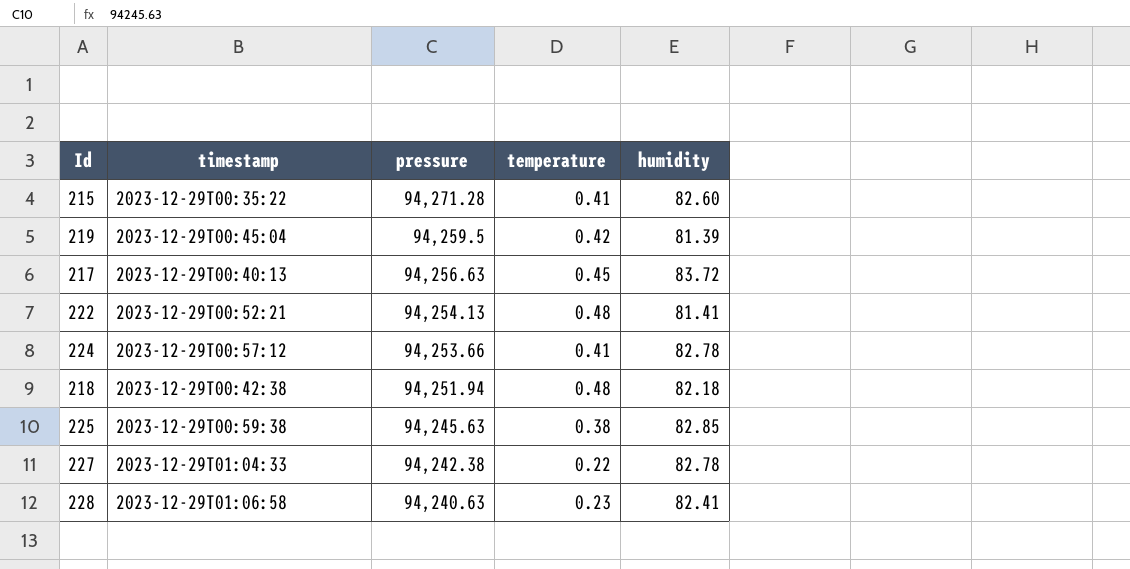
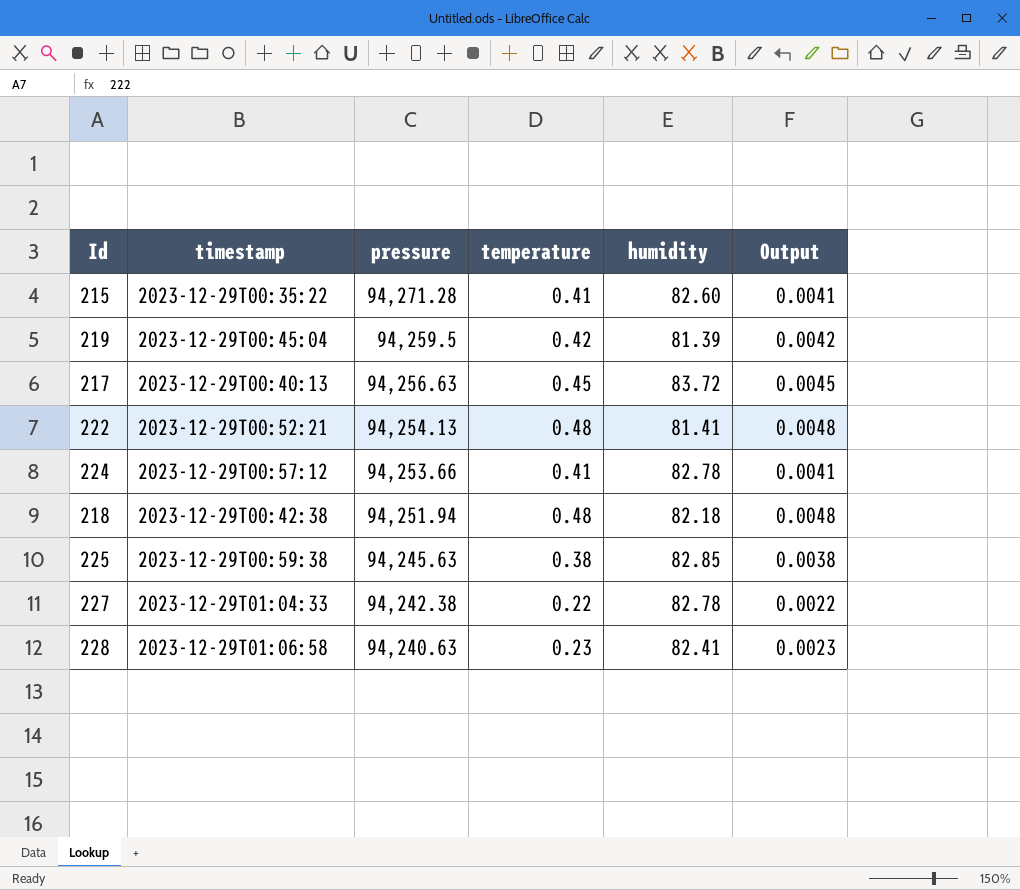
column Output | formula: none -> [temperature] * 0.01

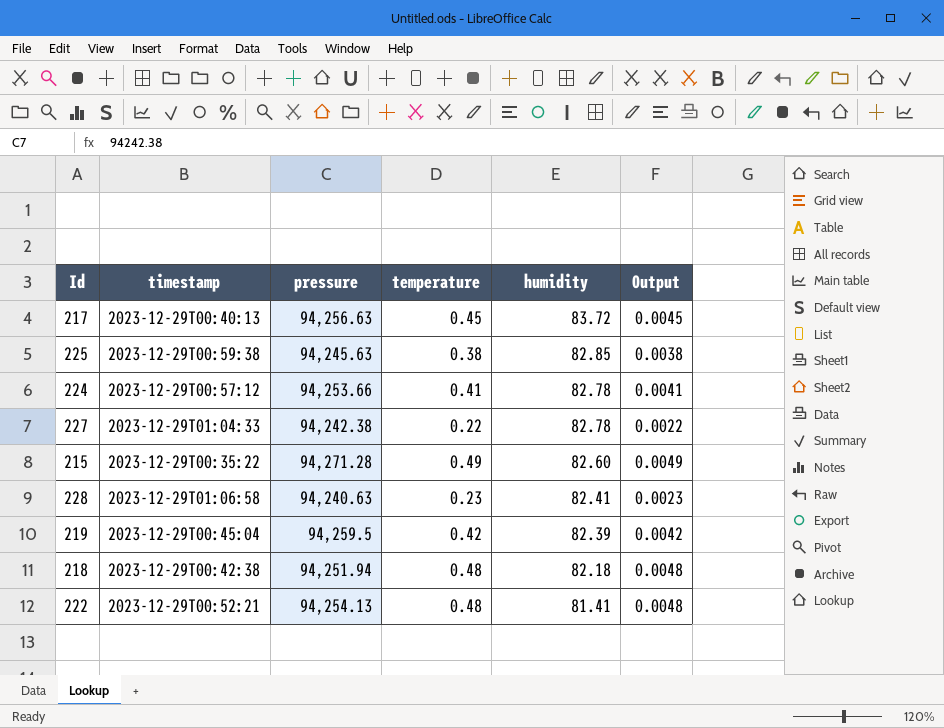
row order: pressure descending -> humidity descending
215 | temperature: 0.41 -> 0.49
215 | Output: 0.0041 -> 0.0049
219 | humidity: 81.39 -> 82.39

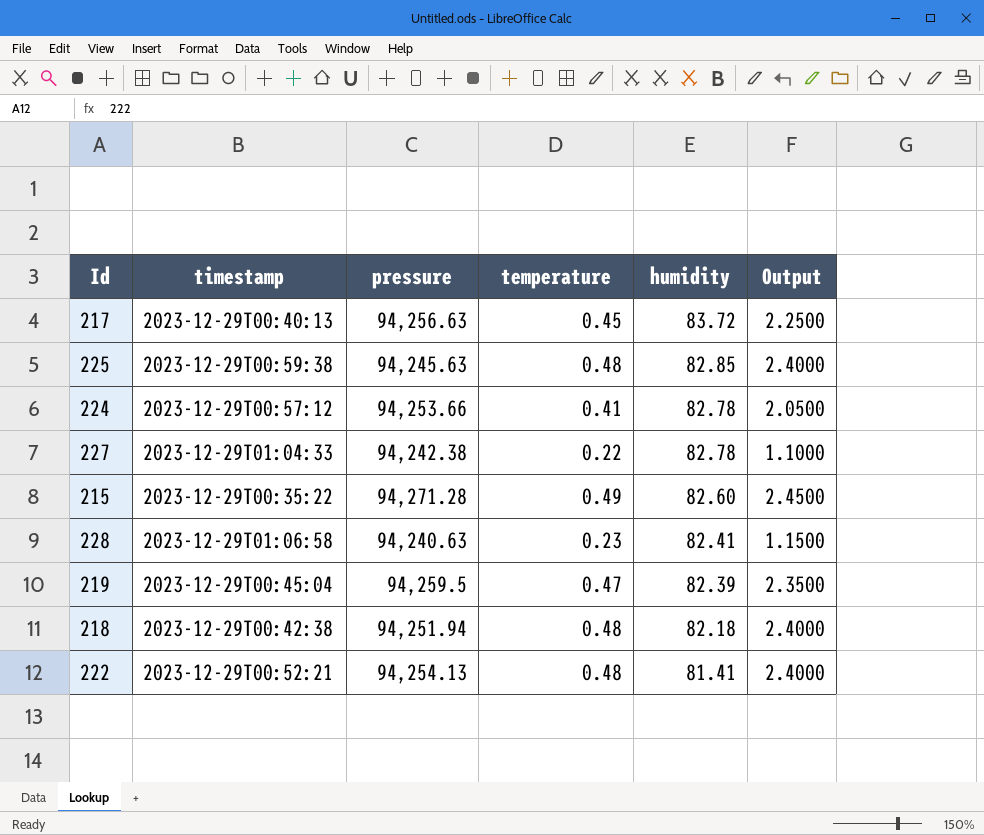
column Output | formula: [temperature] * 0.01 -> [temperature] * 5
225 | temperature: 0.38 -> 0.48
219 | temperature: 0.42 -> 0.47

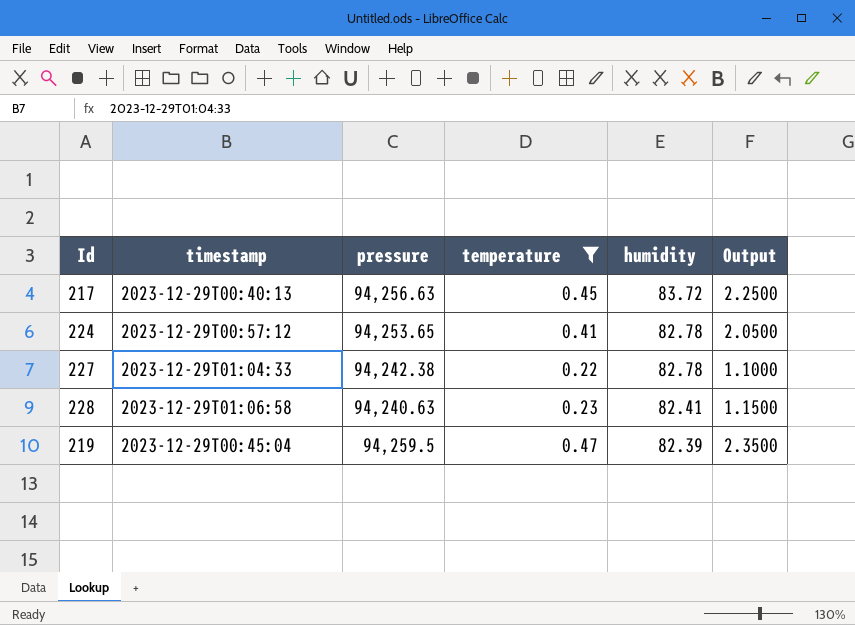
filter: none -> temperature <= 0.47
224 | pressure: 94,253.66 -> 94,253.65

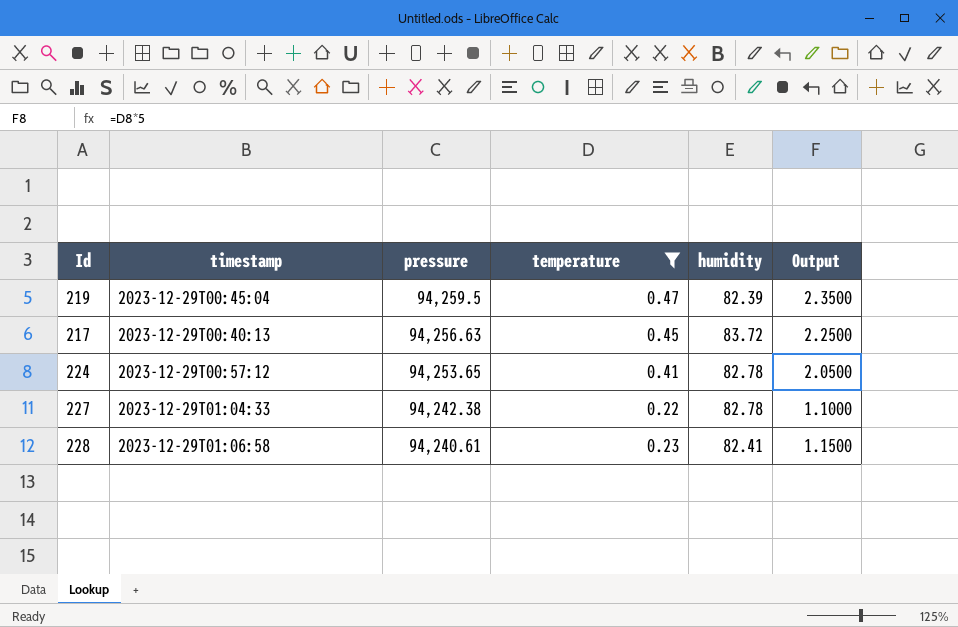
row order: humidity descending -> pressure descending
228 | pressure: 94,240.63 -> 94,240.61

